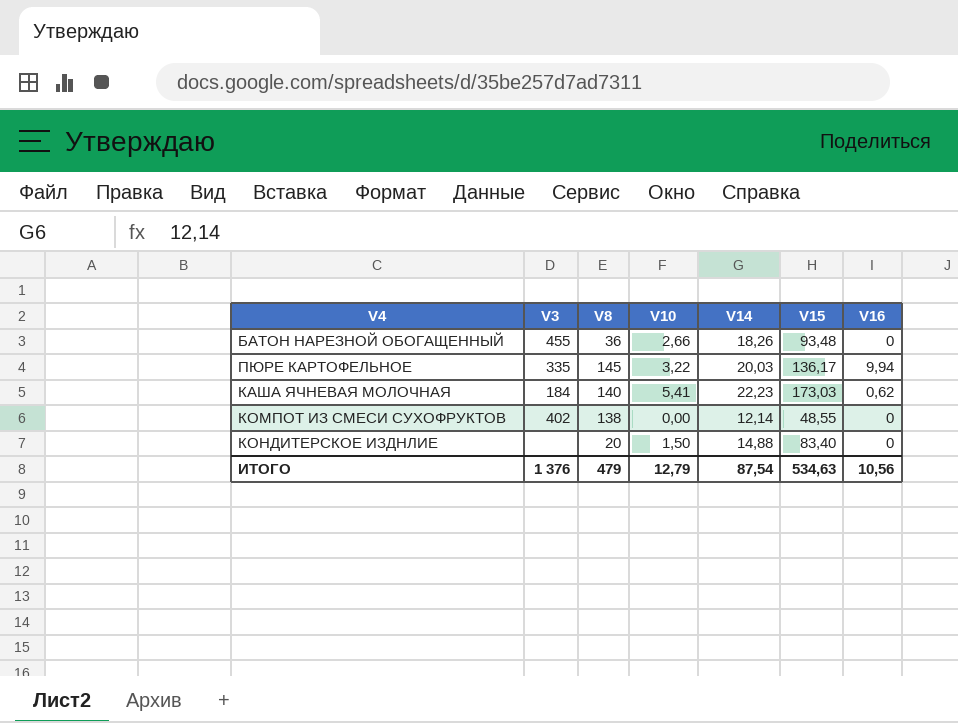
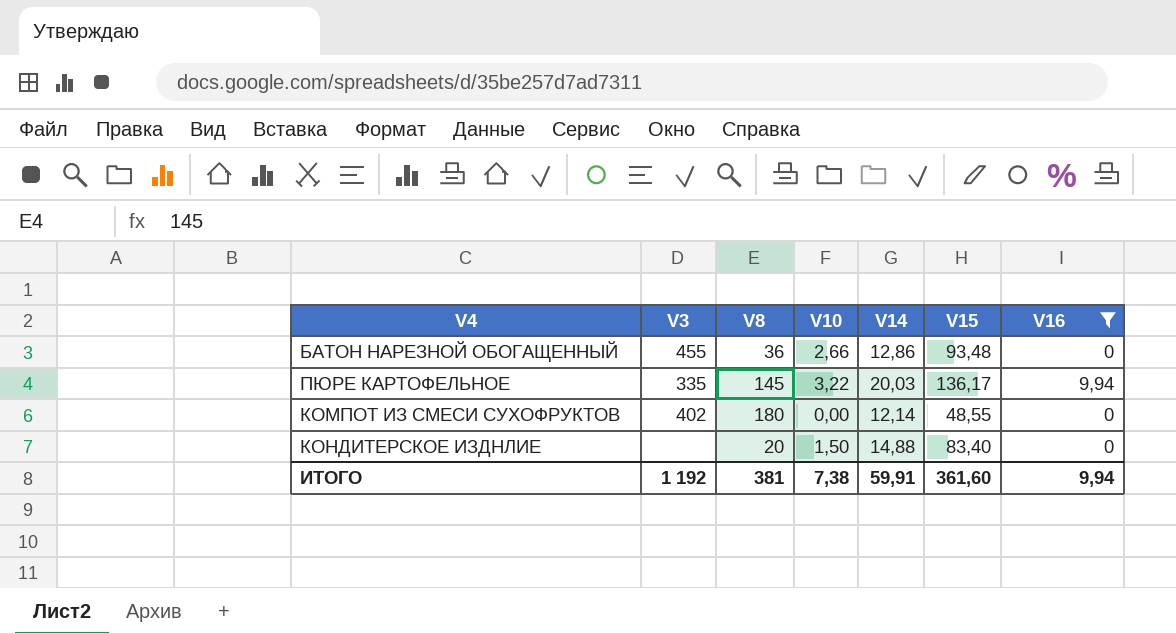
filter: none -> V16 != 0,62
БАТОН НАРЕЗНОЙ ОБОГАЩЕННЫЙ | V14: 18,26 -> 12,86
КОМПОТ ИЗ СМЕСИ СУХОФРУКТОВ | V8: 138 -> 180
ИТОГО | V3: 1 376 -> 1 192
ИТОГО | V8: 479 -> 381
ИТОГО | V10: 12,79 -> 7,38
ИТОГО | V14: 87,54 -> 59,91
ИТОГО | V15: 534,63 -> 361,60
ИТОГО | V16: 10,56 -> 9,94

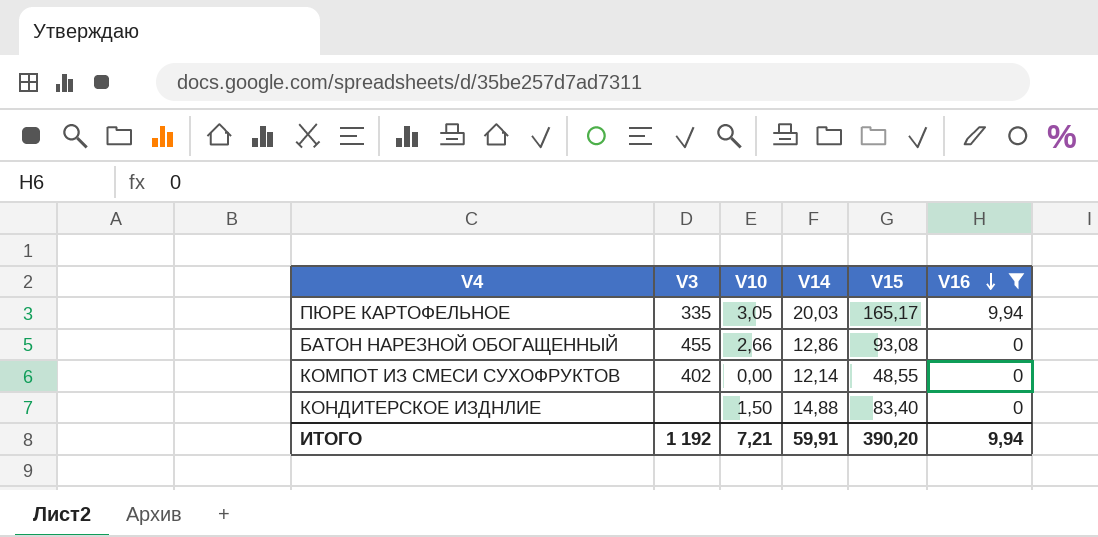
row order: none -> V16 descending
column V8 | position: 3 -> none
ПЮРЕ КАРТОФЕЛЬНОЕ | V10: 3,22 -> 3,05
ПЮРЕ КАРТОФЕЛЬНОЕ | V15: 136,17 -> 165,17
БАТОН НАРЕЗНОЙ ОБОГАЩЕННЫЙ | V15: 93,48 -> 93,08
ИТОГО | V10: 7,38 -> 7,21
ИТОГО | V15: 361,60 -> 390,20

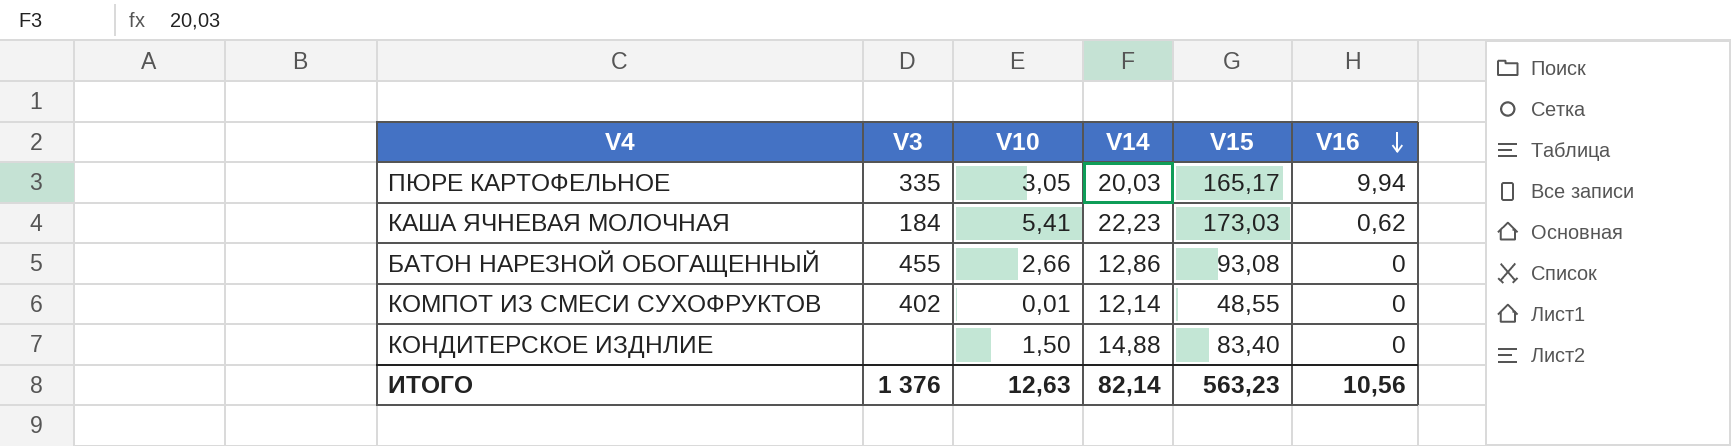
filter: V16 != 0,62 -> none
КОМПОТ ИЗ СМЕСИ СУХОФРУКТОВ | V10: 0,00 -> 0,01
ИТОГО | V3: 1 192 -> 1 376
ИТОГО | V10: 7,21 -> 12,63
ИТОГО | V14: 59,91 -> 82,14
ИТОГО | V15: 390,20 -> 563,23
ИТОГО | V16: 9,94 -> 10,56

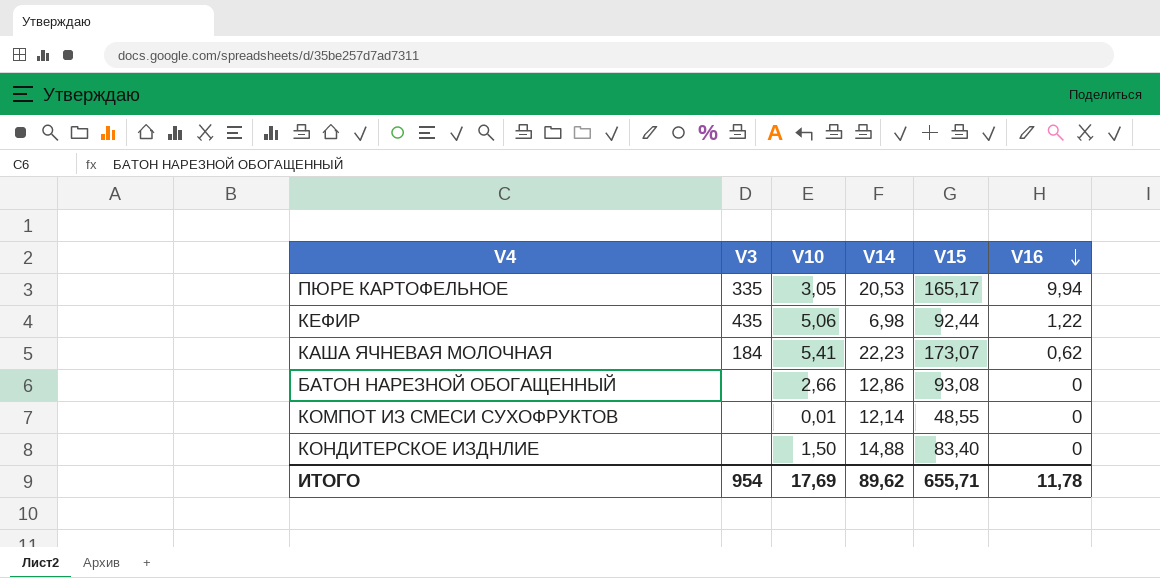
ПЮРЕ КАРТОФЕЛЬНОЕ | V14: 20,03 -> 20,53
row КЕФИР: none -> 435 | 5,06 | 6,98 | 92,44 | 1,22
КАША ЯЧНЕВАЯ МОЛОЧНАЯ | V15: 173,03 -> 173,07
БАТОН НАРЕЗНОЙ ОБОГАЩЕННЫЙ | V3: 455 -> none
КОМПОТ ИЗ СМЕСИ СУХОФРУКТОВ | V3: 402 -> none
ИТОГО | V3: 1 376 -> 954
ИТОГО | V10: 12,63 -> 17,69
ИТОГО | V14: 82,14 -> 89,62
ИТОГО | V15: 563,23 -> 655,71
ИТОГО | V16: 10,56 -> 11,78

